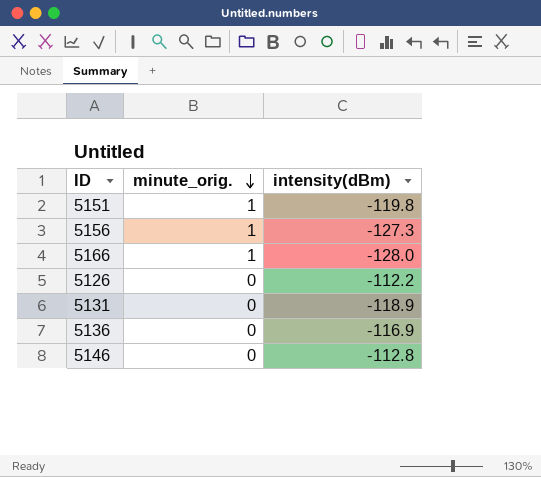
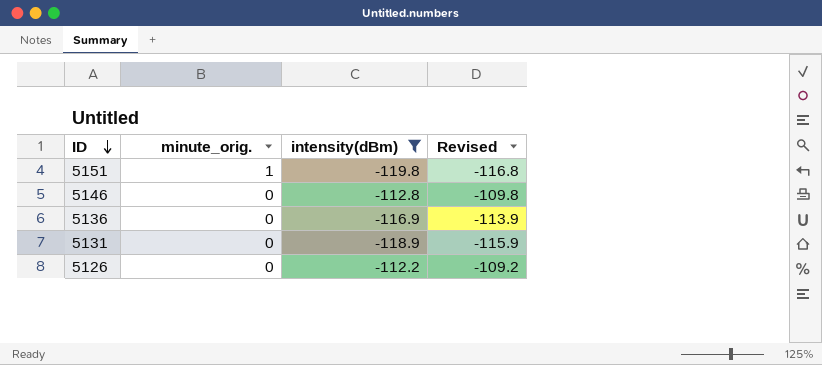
filter: none -> intensity(dBm) >= -119.8
row order: minute_orig. descending -> ID descending
column Revised | formula: none -> [intensity(dBm)] + 3

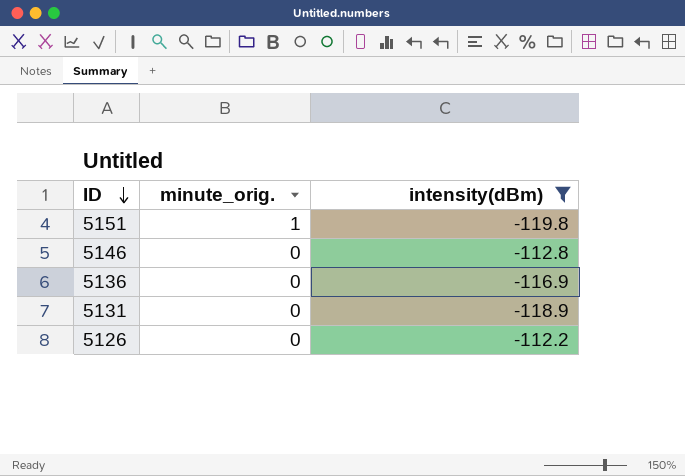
column Revised | formula: [intensity(dBm)] + 3 -> none

